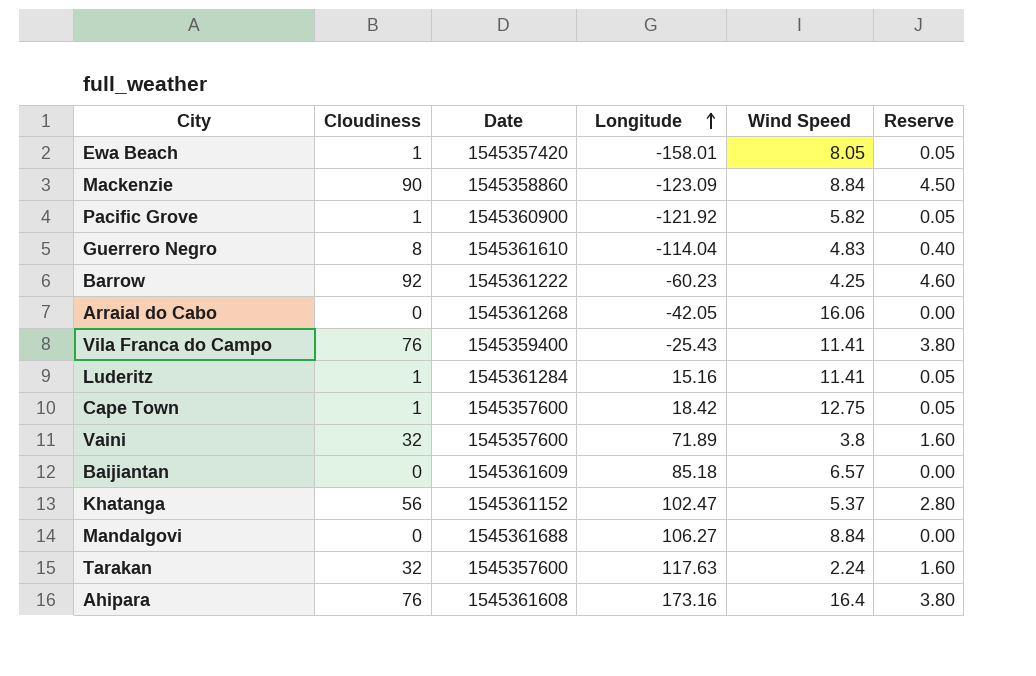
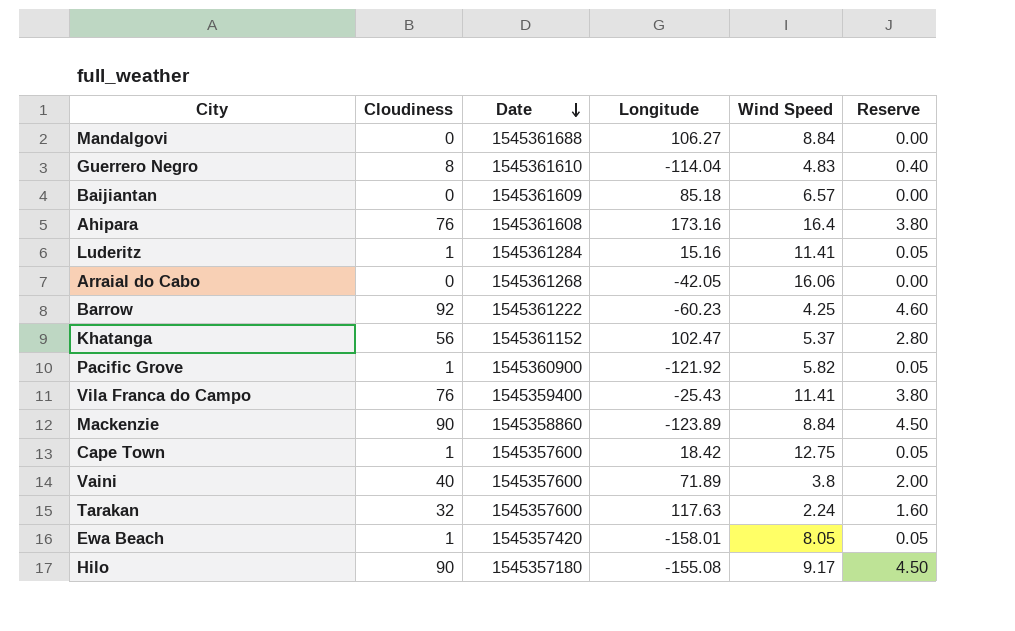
row order: Longitude ascending -> Date descending
Mackenzie | Longitude: -123.09 -> -123.89
Vaini | Cloudiness: 32 -> 40
Vaini | Reserve: 1.60 -> 2.00
row Hilo: none -> 90 | 1545357180 | -155.08 | 9.17 | 4.50

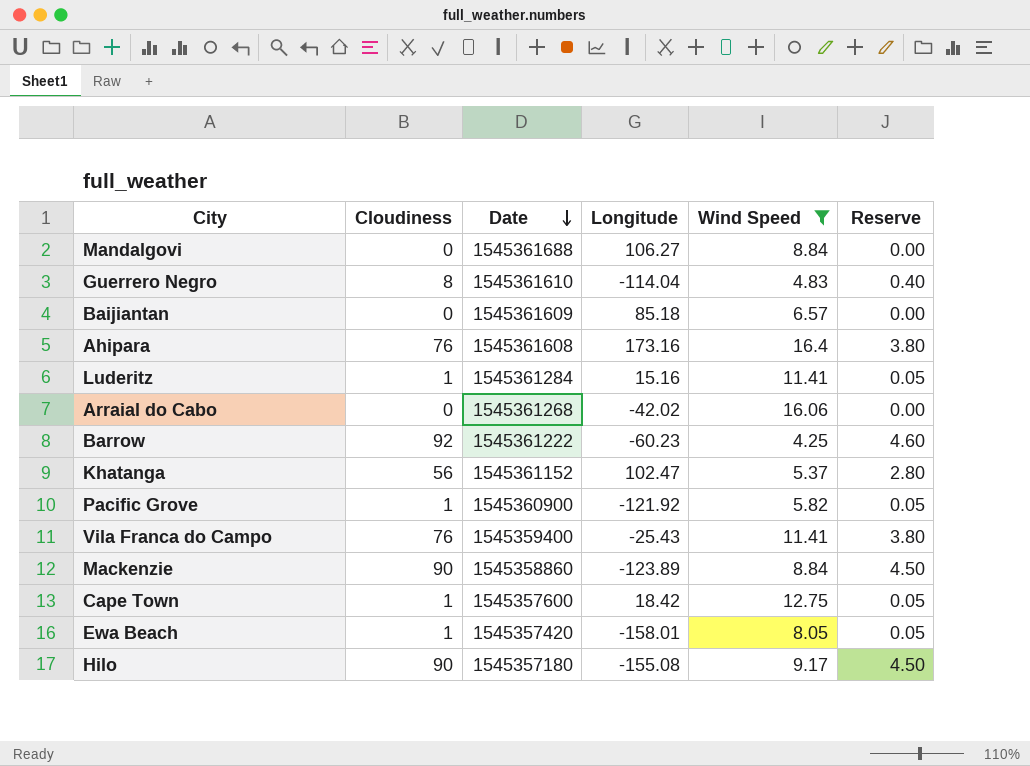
filter: none -> Wind Speed >= 4.25
Arraial do Cabo | Longitude: -42.05 -> -42.02

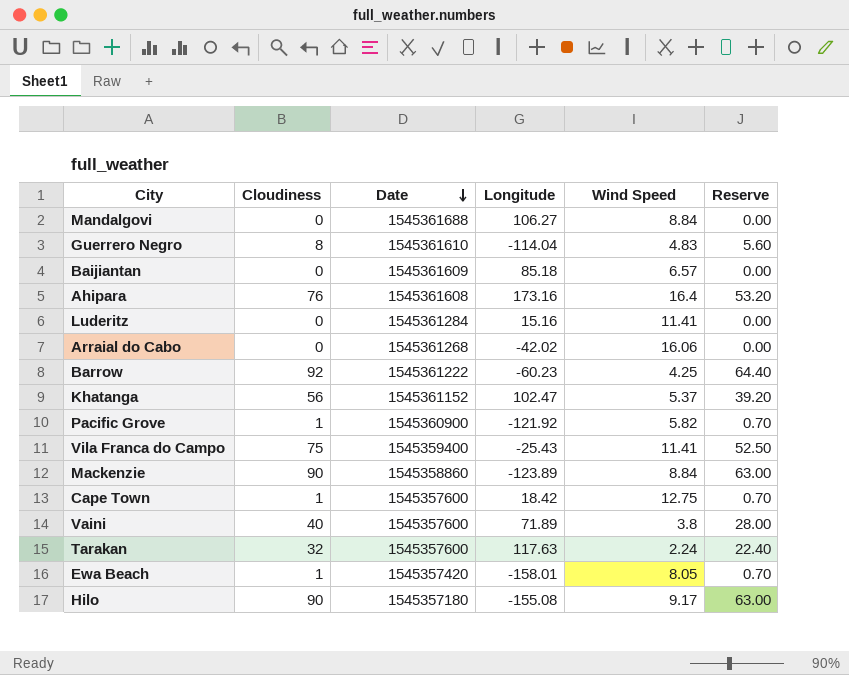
filter: Wind Speed >= 4.25 -> none
column Reserve | formula: [Cloudiness] * 0.05 -> [Cloudiness] * 0.7
Luderitz | Cloudiness: 1 -> 0
Vila Franca do Campo | Cloudiness: 76 -> 75

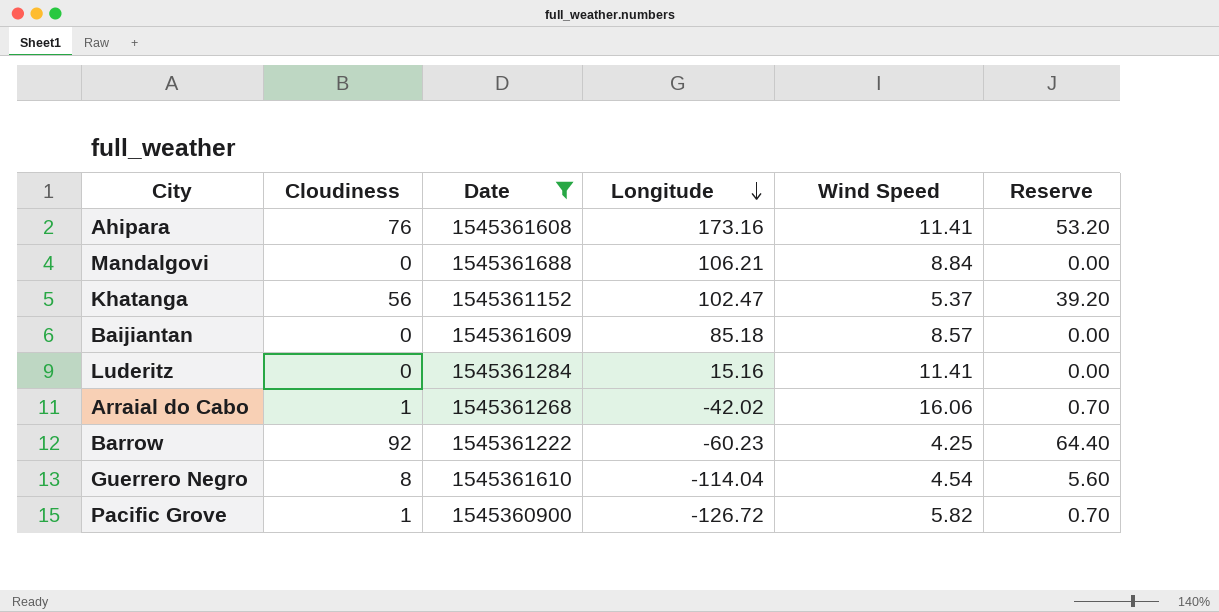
filter: none -> Date >= 1545360900
row order: Date descending -> Longitude descending
Ahipara | Wind Speed: 16.4 -> 11.41
Mandalgovi | Longitude: 106.27 -> 106.21
Baijiantan | Wind Speed: 6.57 -> 8.57
Arraial do Cabo | Cloudiness: 0 -> 1
Arraial do Cabo | Reserve: 0.00 -> 0.70
Guerrero Negro | Wind Speed: 4.83 -> 4.54
Pacific Grove | Longitude: -121.92 -> -126.72

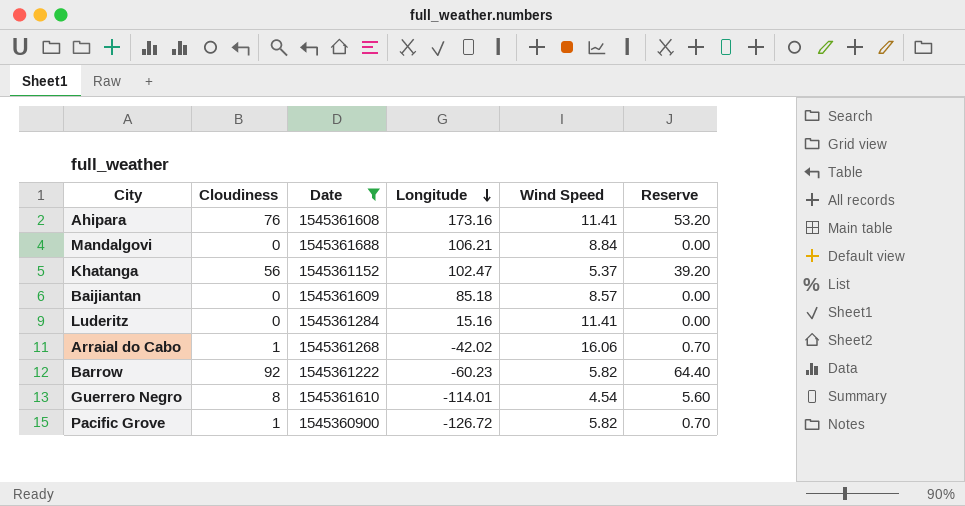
Barrow | Wind Speed: 4.25 -> 5.82
Guerrero Negro | Longitude: -114.04 -> -114.01

